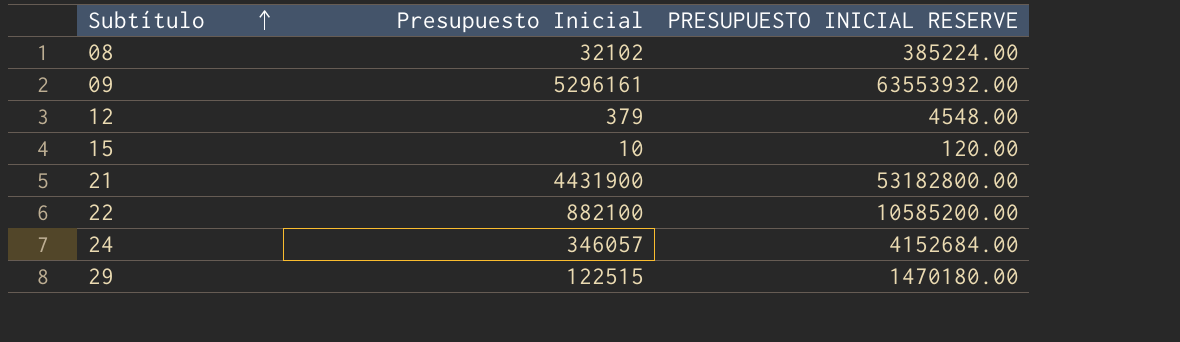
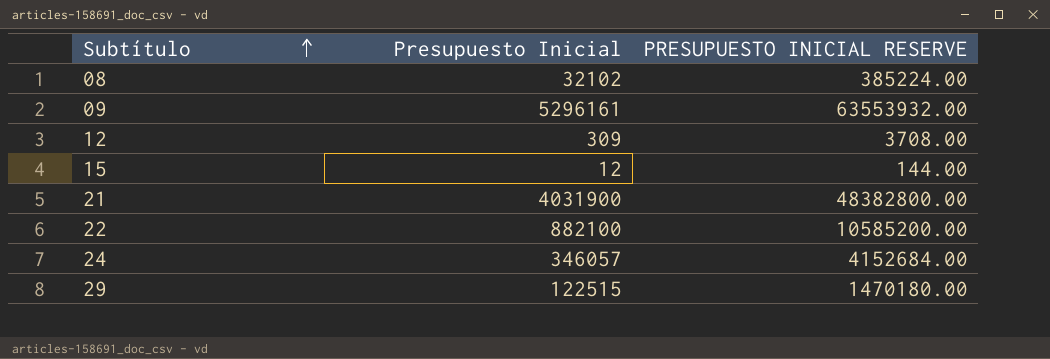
12 | Presupuesto Inicial: 379 -> 309
12 | PRESUPUESTO INICIAL RESERVE: 4548.00 -> 3708.00
15 | Presupuesto Inicial: 10 -> 12
15 | PRESUPUESTO INICIAL RESERVE: 120.00 -> 144.00
21 | Presupuesto Inicial: 4431900 -> 4031900
21 | PRESUPUESTO INICIAL RESERVE: 53182800.00 -> 48382800.00

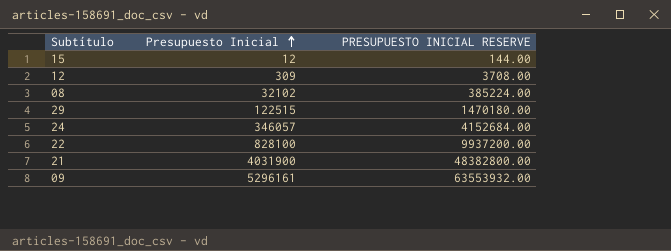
row order: Subtítulo ascending -> Presupuesto Inicial ascending
22 | Presupuesto Inicial: 882100 -> 828100
22 | PRESUPUESTO INICIAL RESERVE: 10585200.00 -> 9937200.00

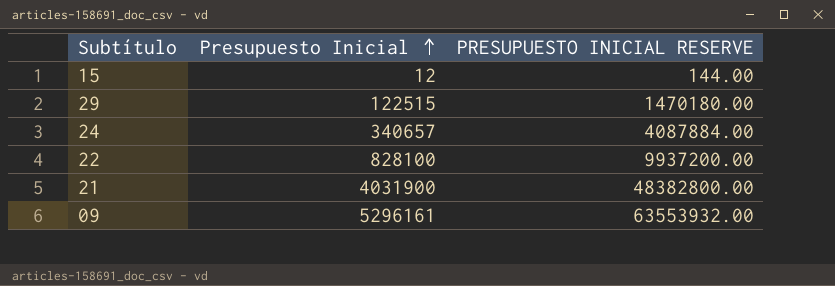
row 12: 309 | 3708.00 -> none
row 08: 32102 | 385224.00 -> none
24 | Presupuesto Inicial: 346057 -> 340657
24 | PRESUPUESTO INICIAL RESERVE: 4152684.00 -> 4087884.00

